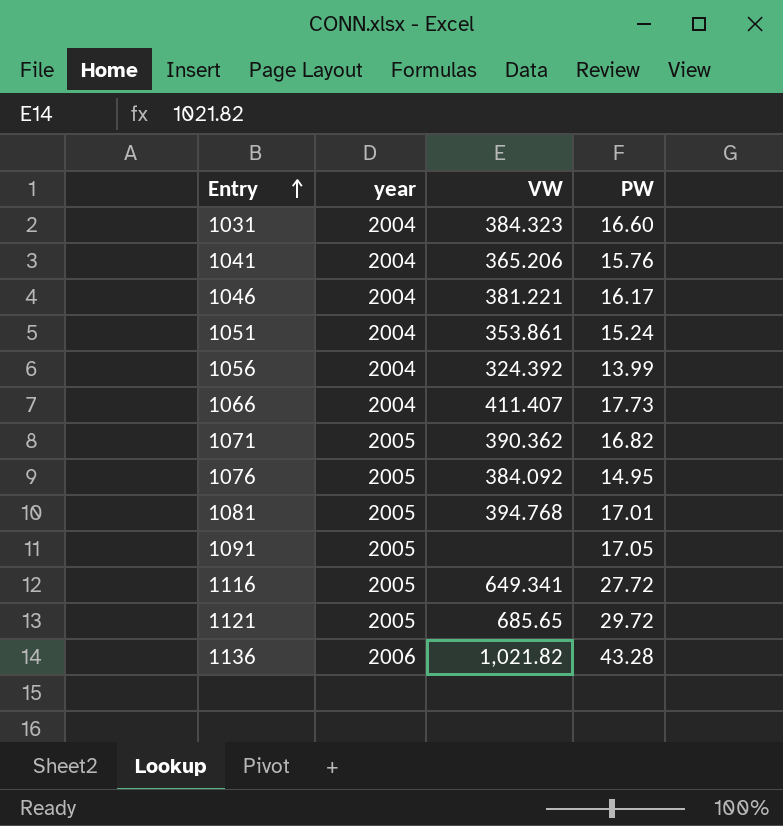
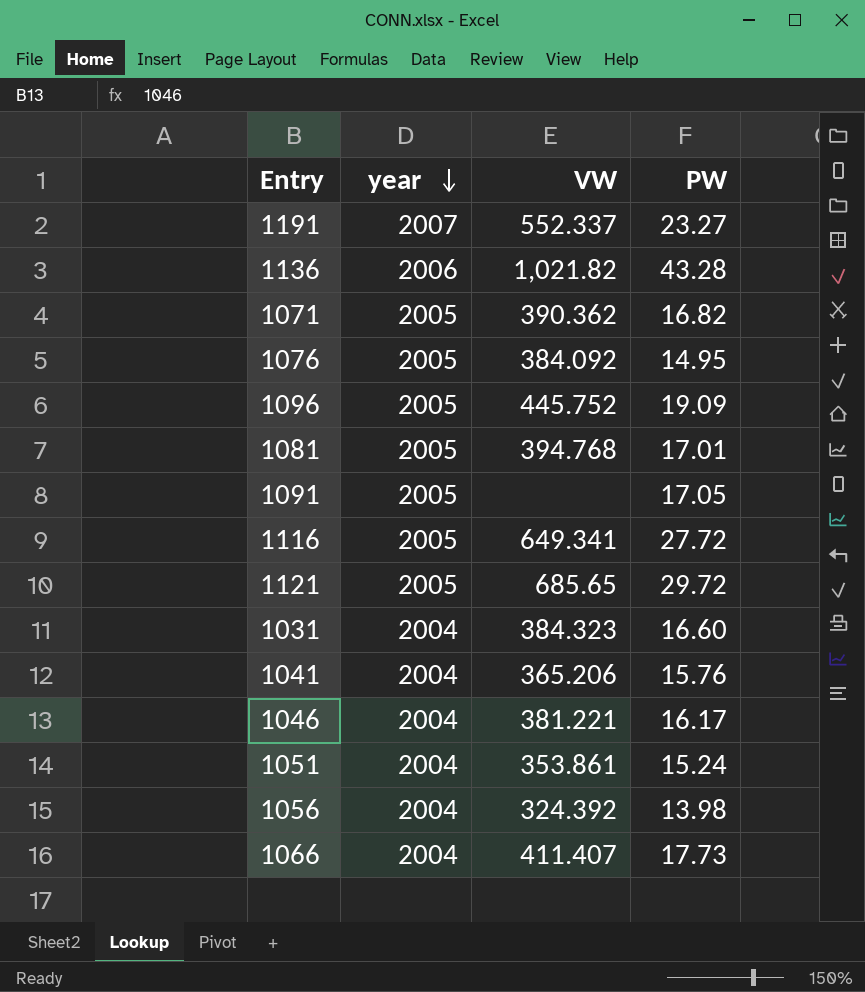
row order: Entry ascending -> year descending
row 1191: none -> 2007 | 552.337 | 23.27
row 1096: none -> 2005 | 445.752 | 19.09
1056 | PW: 13.99 -> 13.98

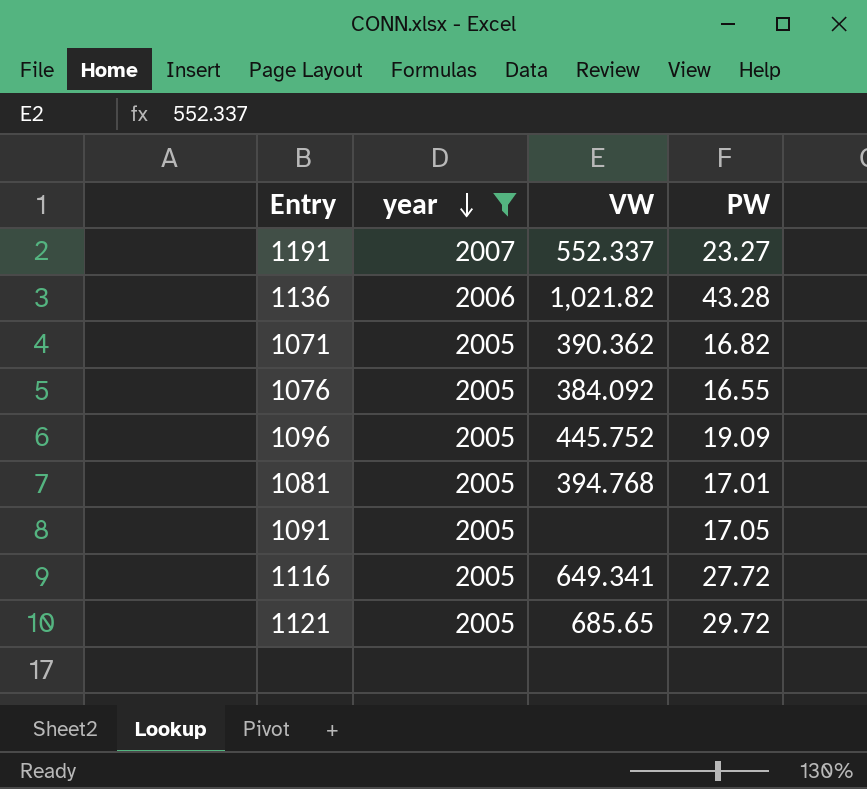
filter: none -> year != 2004
1076 | PW: 14.95 -> 16.55

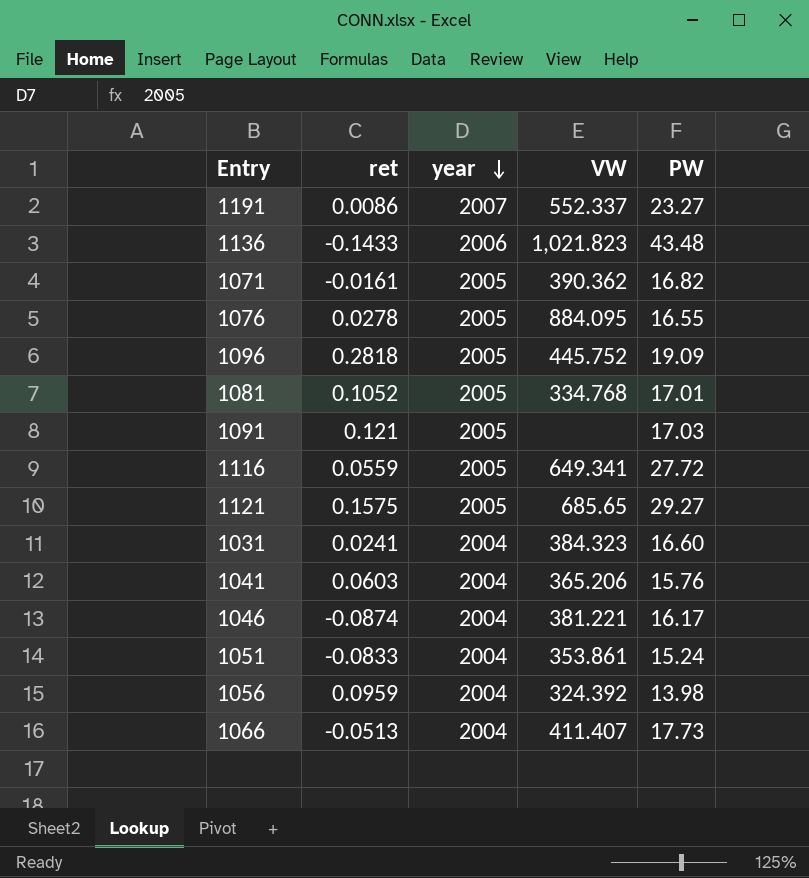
filter: year != 2004 -> none
column ret | position: none -> 2
1136 | VW: 1,021.82 -> 1,021.823
1136 | PW: 43.28 -> 43.48
1076 | VW: 384.092 -> 884.095
1081 | VW: 394.768 -> 334.768
1091 | PW: 17.05 -> 17.03
1121 | PW: 29.72 -> 29.27

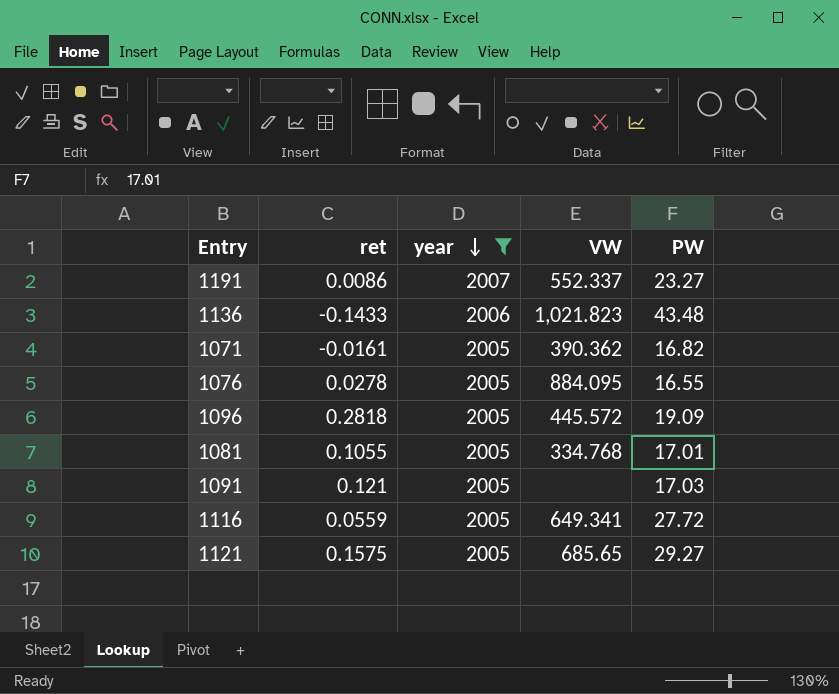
filter: none -> year != 2004
1096 | VW: 445.752 -> 445.572
1081 | ret: 0.1052 -> 0.1055

